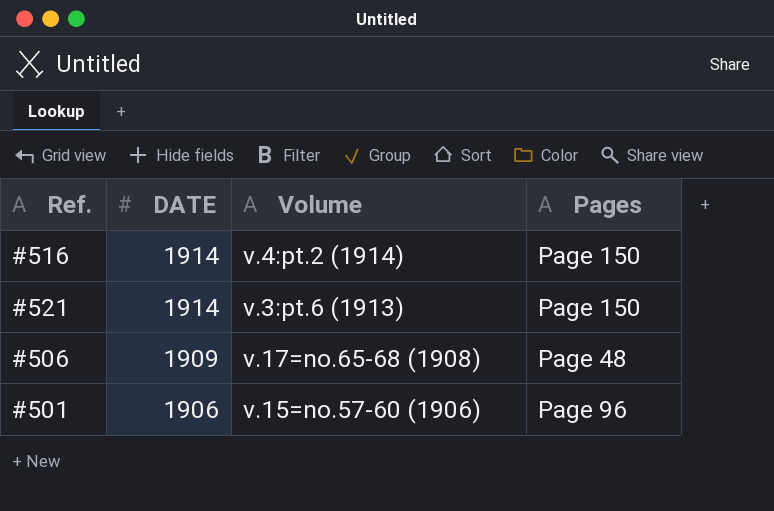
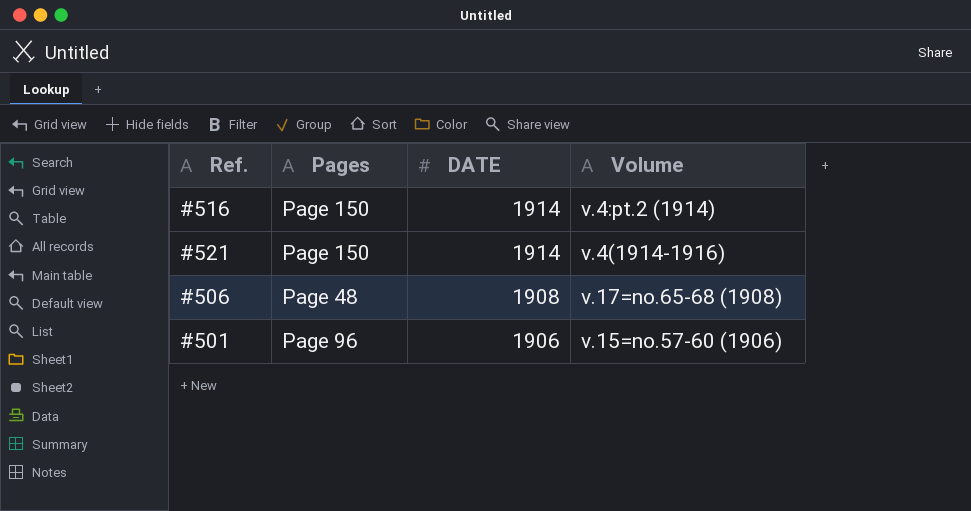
column Pages | position: 4 -> 2
#521 | Volume: v.3:pt.6 (1913) -> v.4(1914-1916)
#506 | DATE: 1909 -> 1908

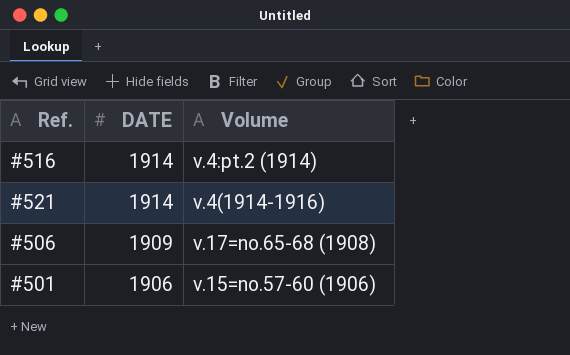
column Pages | position: 2 -> none
#506 | DATE: 1908 -> 1909

